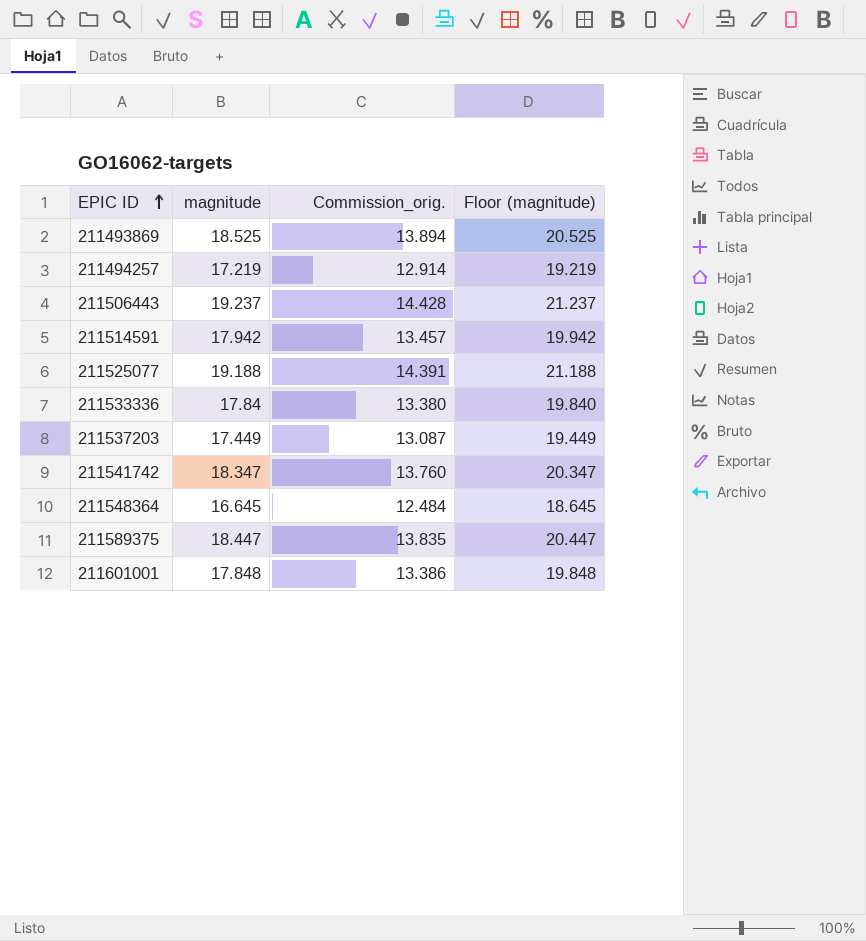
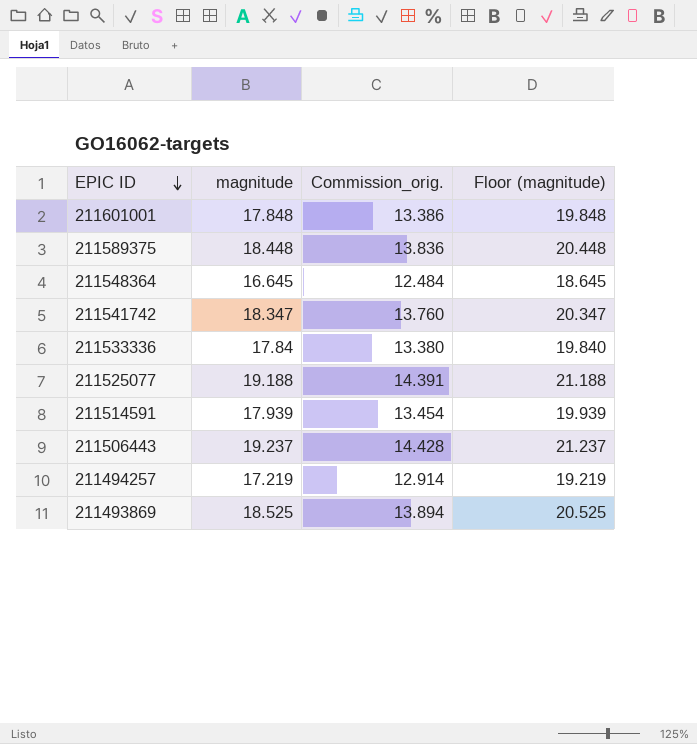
row order: EPIC ID ascending -> EPIC ID descending
row 211537203: 17.449 | 13.087 | 19.449 -> none
211589375 | magnitude: 18.447 -> 18.448
211589375 | Commission_orig.: 13.835 -> 13.836
211589375 | Floor (magnitude): 20.447 -> 20.448
211514591 | magnitude: 17.942 -> 17.939
211514591 | Commission_orig.: 13.457 -> 13.454
211514591 | Floor (magnitude): 19.942 -> 19.939

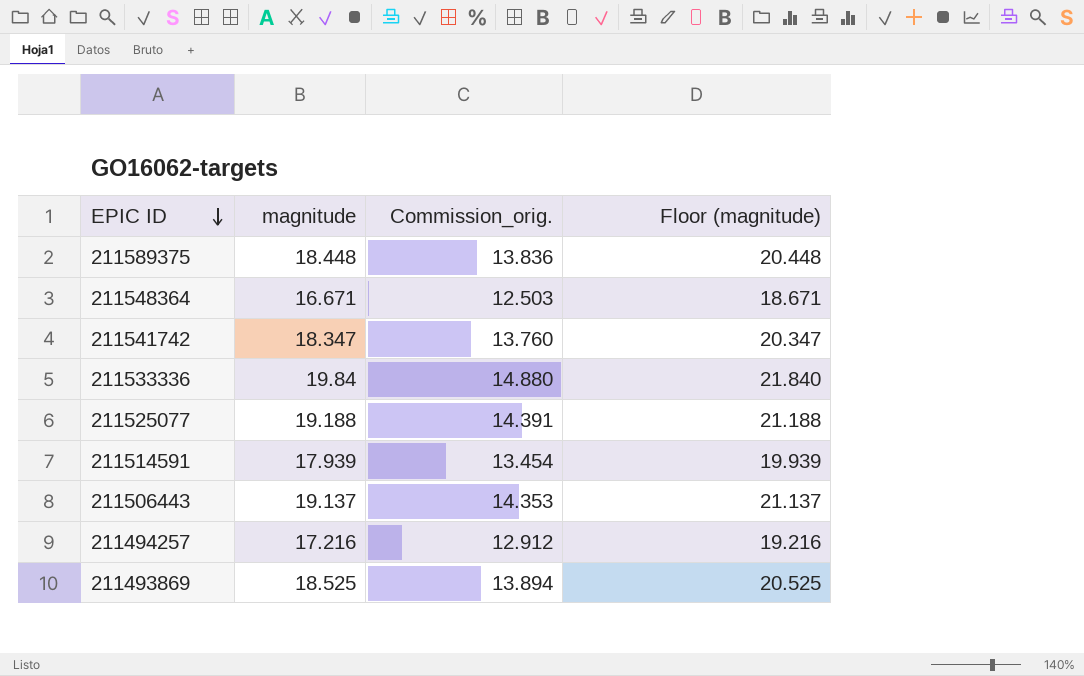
row 211601001: 17.848 | 13.386 | 19.848 -> none
211548364 | magnitude: 16.645 -> 16.671
211548364 | Commission_orig.: 12.484 -> 12.503
211548364 | Floor (magnitude): 18.645 -> 18.671
211533336 | magnitude: 17.84 -> 19.84
211533336 | Commission_orig.: 13.380 -> 14.880
211533336 | Floor (magnitude): 19.840 -> 21.840
211506443 | magnitude: 19.237 -> 19.137
211506443 | Commission_orig.: 14.428 -> 14.353
211506443 | Floor (magnitude): 21.237 -> 21.137
211494257 | magnitude: 17.219 -> 17.216
211494257 | Commission_orig.: 12.914 -> 12.912
211494257 | Floor (magnitude): 19.219 -> 19.216

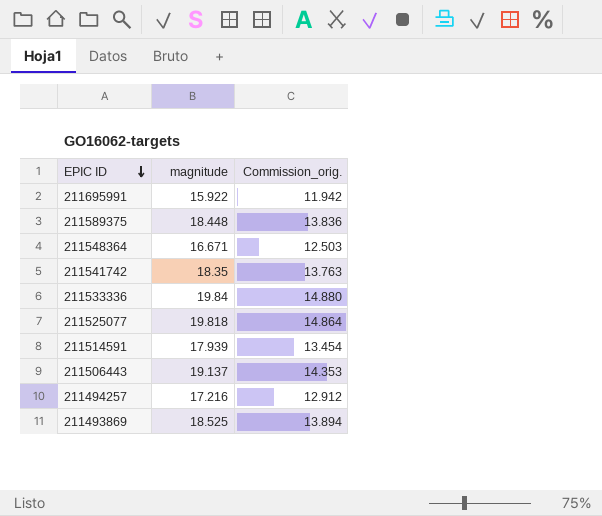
column Floor (magnitude) | formula: [magnitude] + 2 -> none
row 211695991: none -> 15.922 | 11.942
211541742 | magnitude: 18.347 -> 18.35
211541742 | Commission_orig.: 13.760 -> 13.763
211525077 | magnitude: 19.188 -> 19.818
211525077 | Commission_orig.: 14.391 -> 14.864

